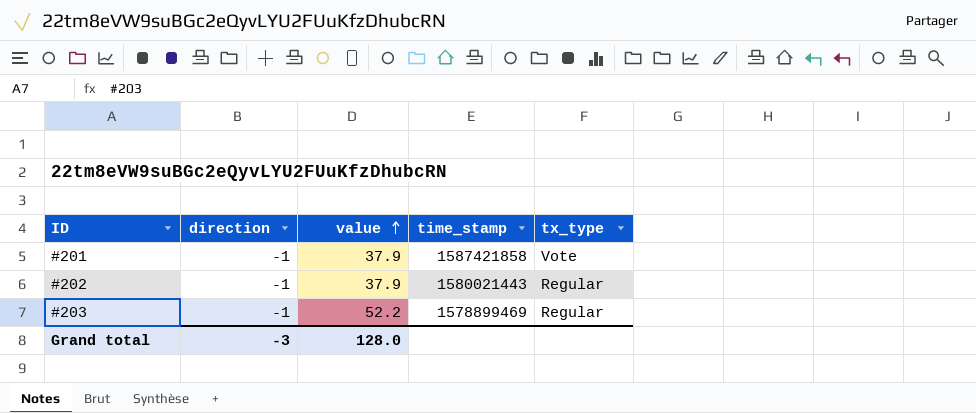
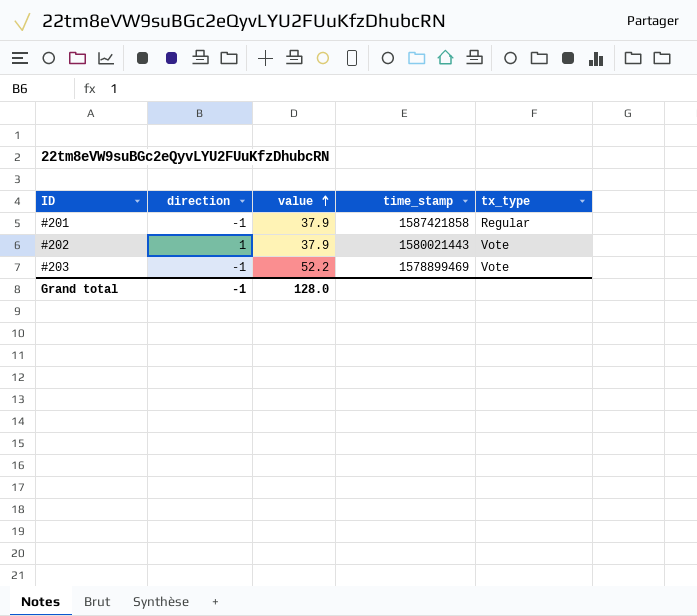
#201 | tx_type: Vote -> Regular
#202 | direction: -1 -> 1
#202 | tx_type: Regular -> Vote
#203 | tx_type: Regular -> Vote
Grand total | direction: -3 -> -1

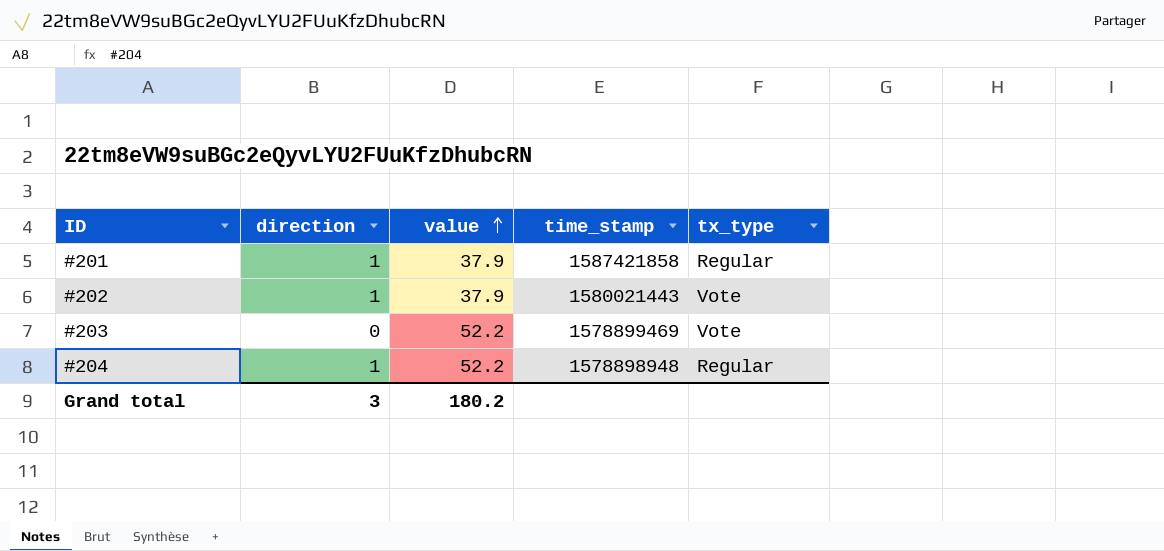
#201 | direction: -1 -> 1
#203 | direction: -1 -> 0
row #204: none -> 1 | 52.2 | 1578898948 | Regular
Grand total | direction: -1 -> 3
Grand total | value: 128.0 -> 180.2

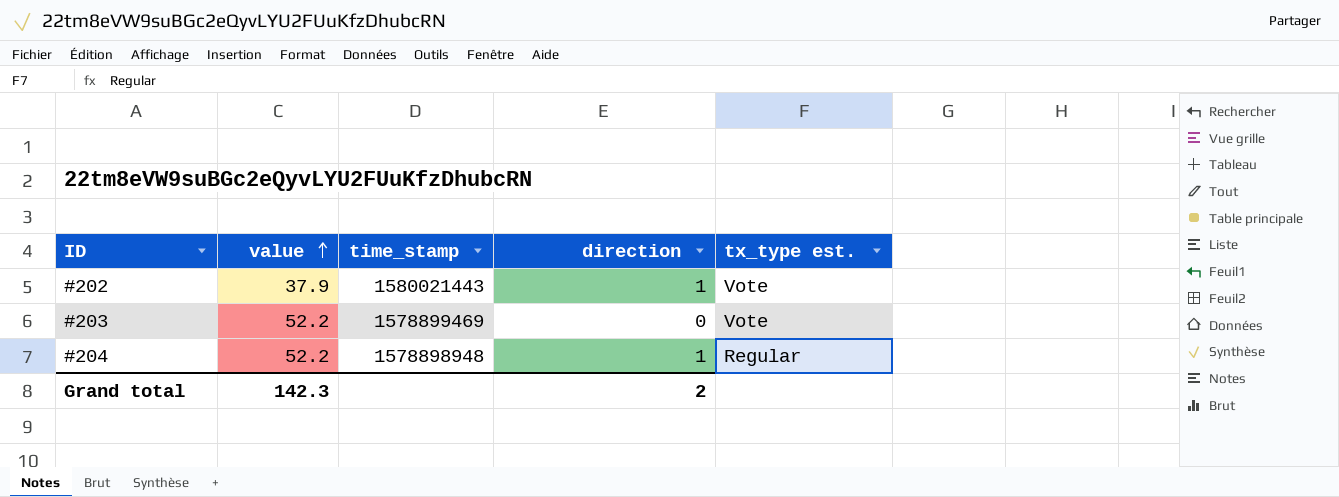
column direction | position: 2 -> 4
column name: tx_type -> tx_type est.
row #201: 1 | 37.9 | 1587421858 | Regular -> none
Grand total | value: 180.2 -> 142.3
Grand total | direction: 3 -> 2

